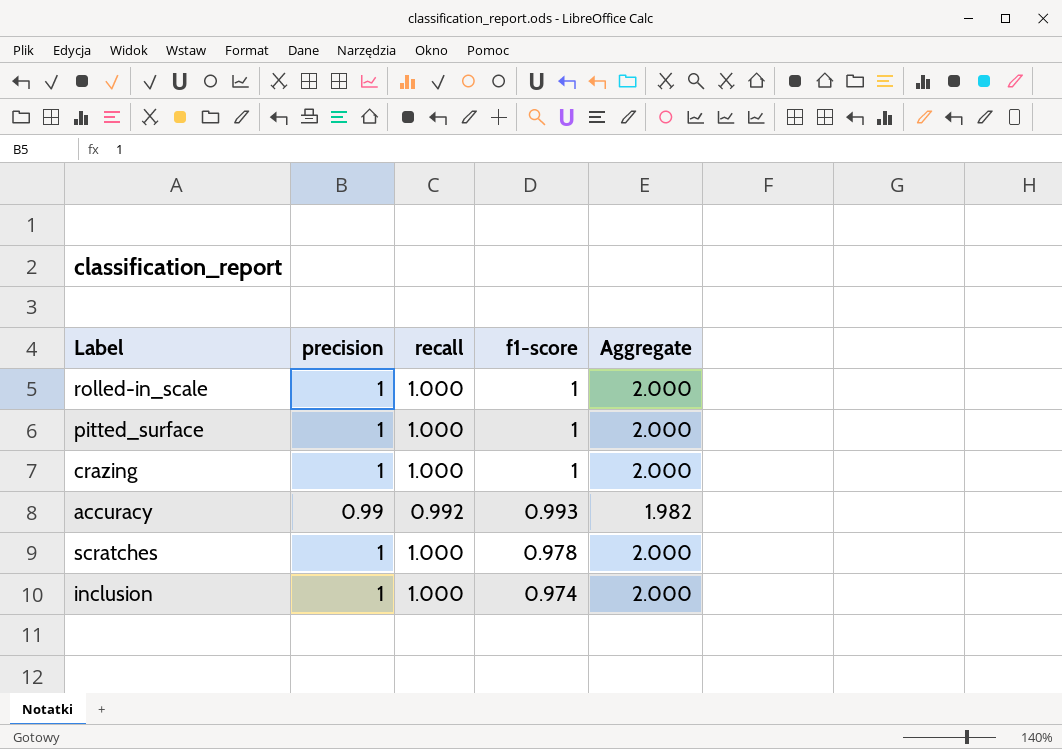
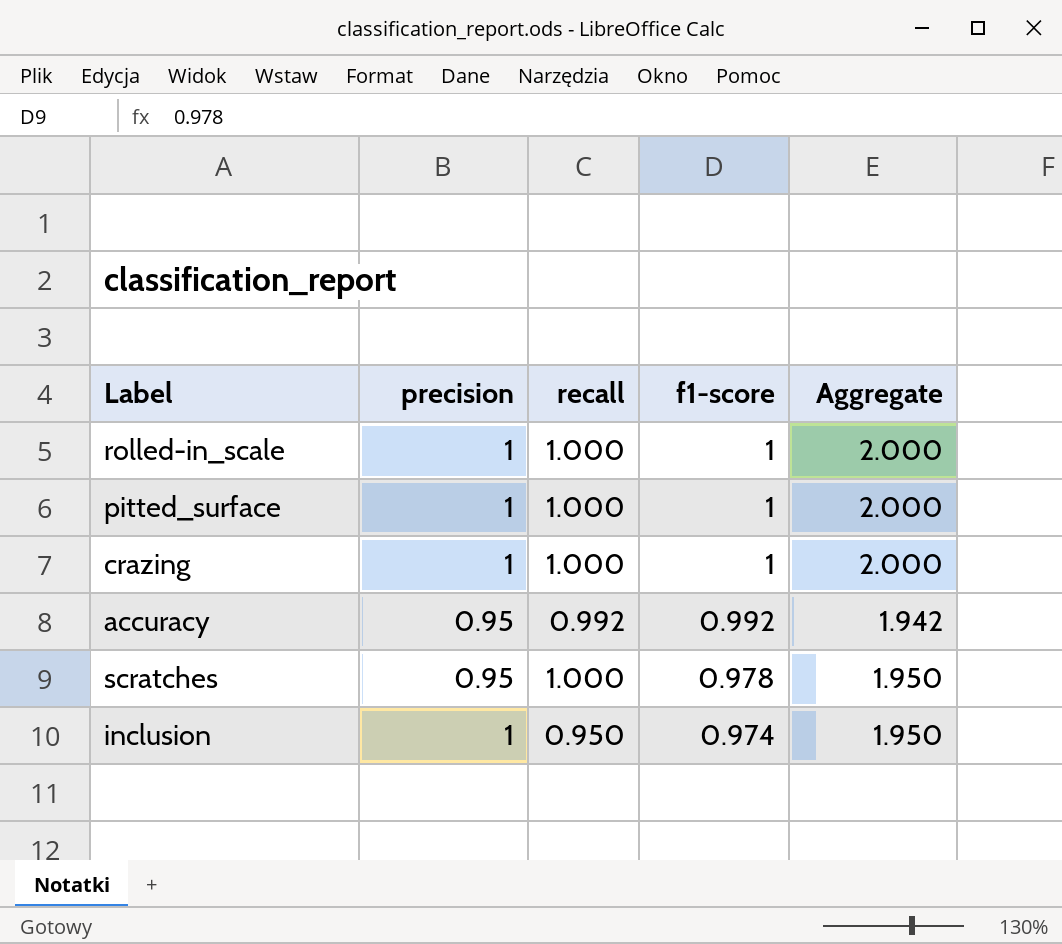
accuracy | precision: 0.99 -> 0.95
accuracy | f1-score: 0.993 -> 0.992
accuracy | Aggregate: 1.982 -> 1.942
scratches | precision: 1 -> 0.95
scratches | Aggregate: 2.000 -> 1.950
inclusion | recall: 1.000 -> 0.950
inclusion | Aggregate: 2.000 -> 1.950

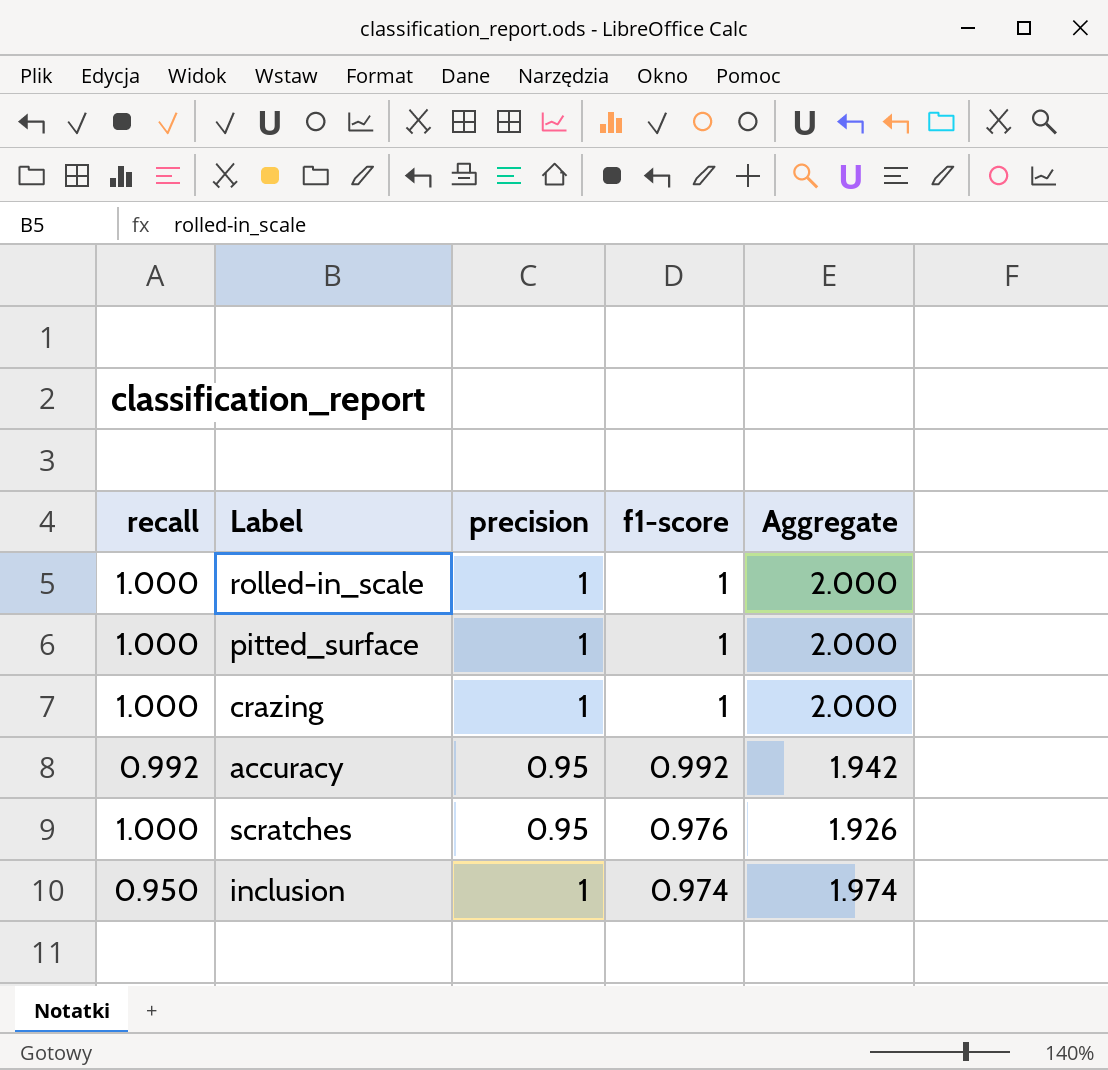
column recall | position: 3 -> 1
column Aggregate | formula: [precision] + [recall] -> [precision] + [f1-score]
scratches | f1-score: 0.978 -> 0.976

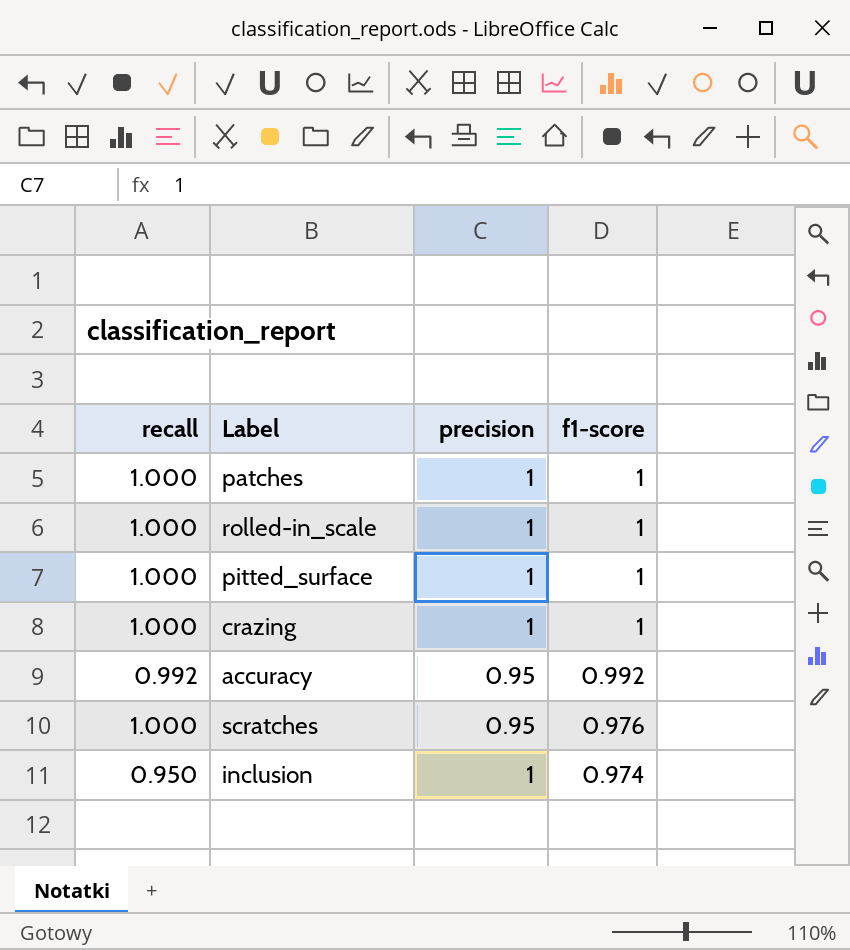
column Aggregate | formula: [precision] + [f1-score] -> none
row patches: none -> 1.000 | 1 | 1

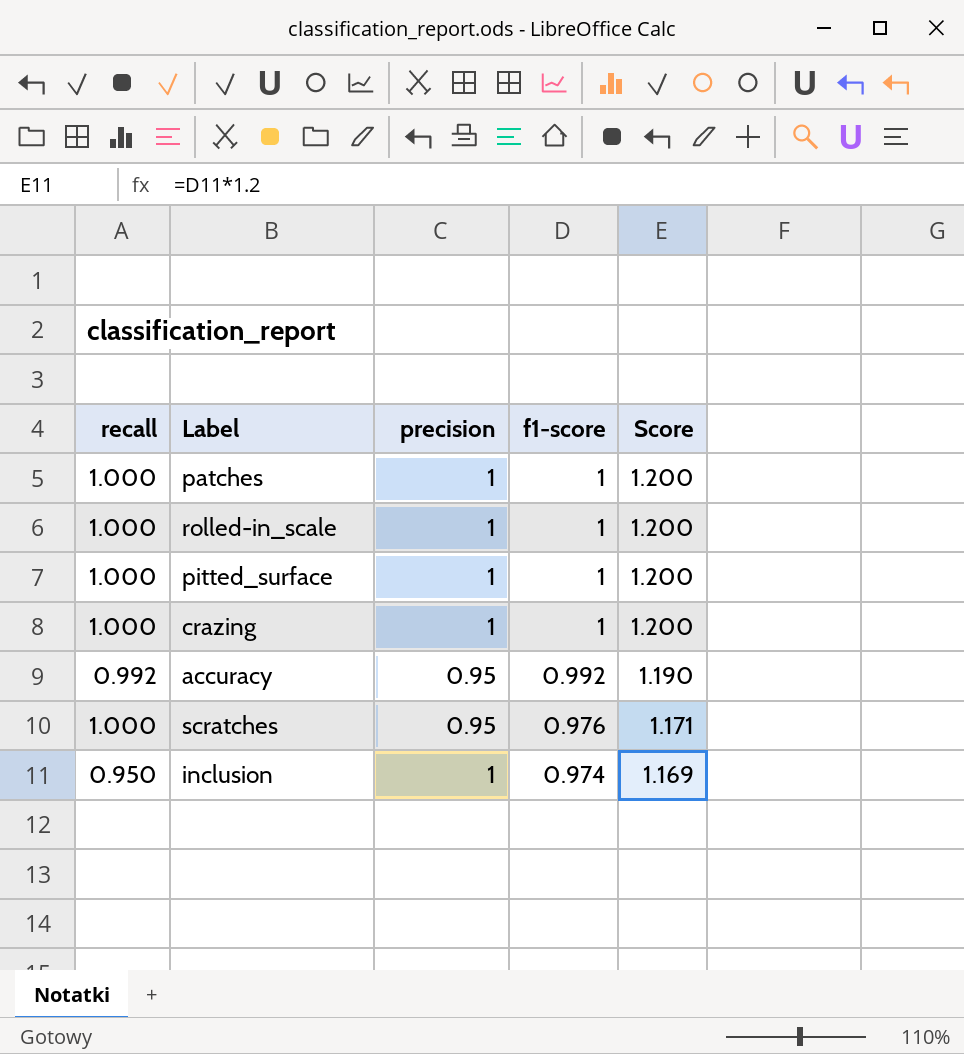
column Score | formula: none -> [f1-score] * 1.2

